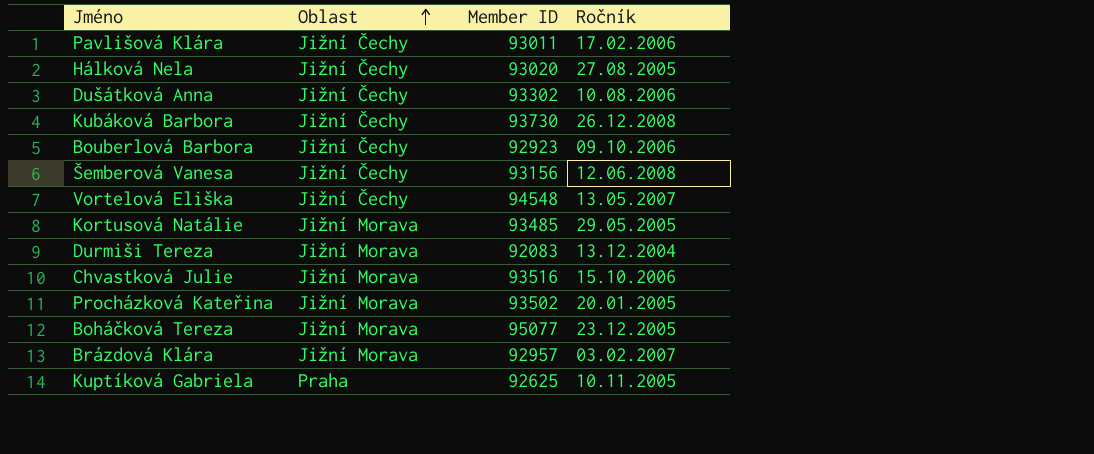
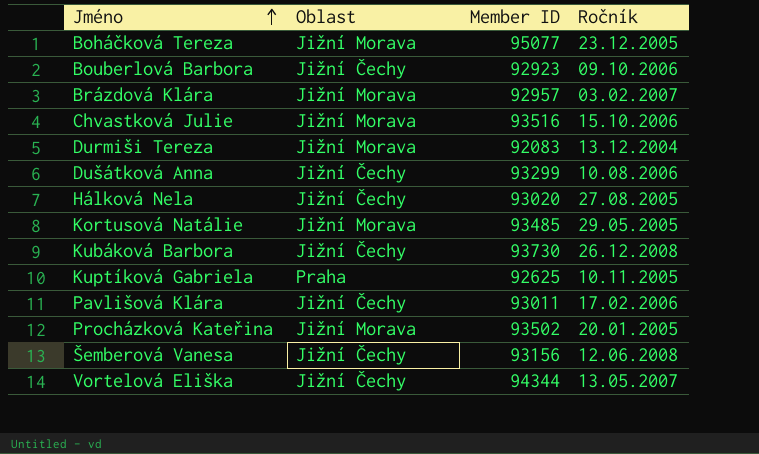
row order: Oblast ascending -> Jméno ascending
Dušátková Anna | Member ID: 93302 -> 93299
Vortelová Eliška | Member ID: 94548 -> 94344

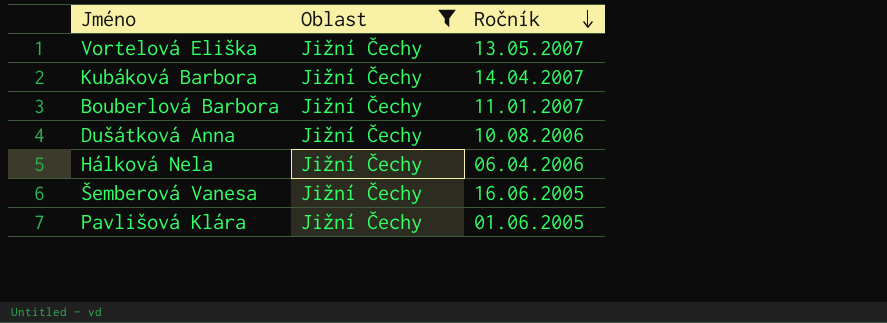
filter: none -> Oblast = Jižní Čechy
row order: Jméno ascending -> Ročník descending
column Member ID | position: 3 -> none
Kubáková Barbora | Ročník: 26.12.2008 -> 14.04.2007
Bouberlová Barbora | Ročník: 09.10.2006 -> 11.01.2007
Hálková Nela | Ročník: 27.08.2005 -> 06.04.2006
Šemberová Vanesa | Ročník: 12.06.2008 -> 16.06.2005
Pavlišová Klára | Ročník: 17.02.2006 -> 01.06.2005

